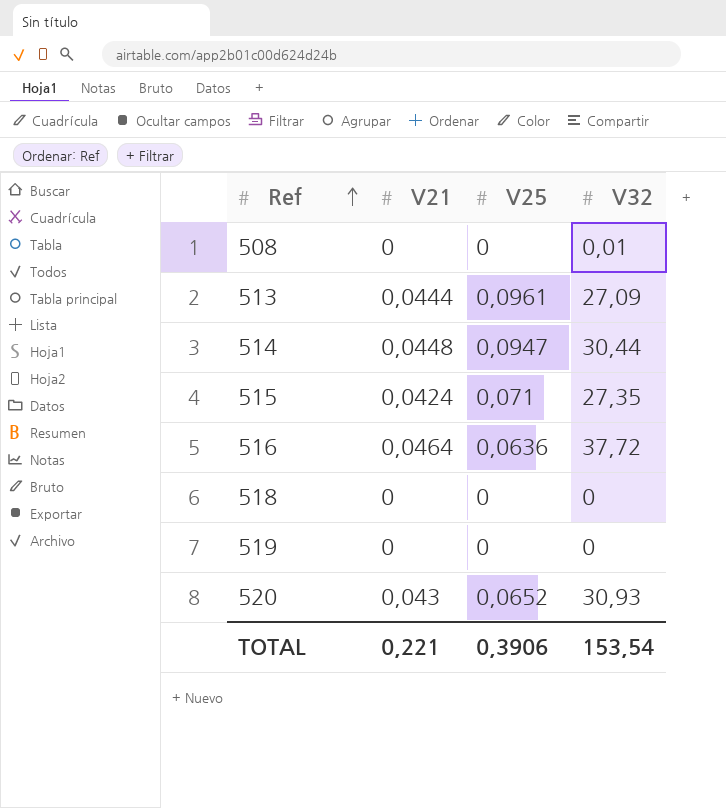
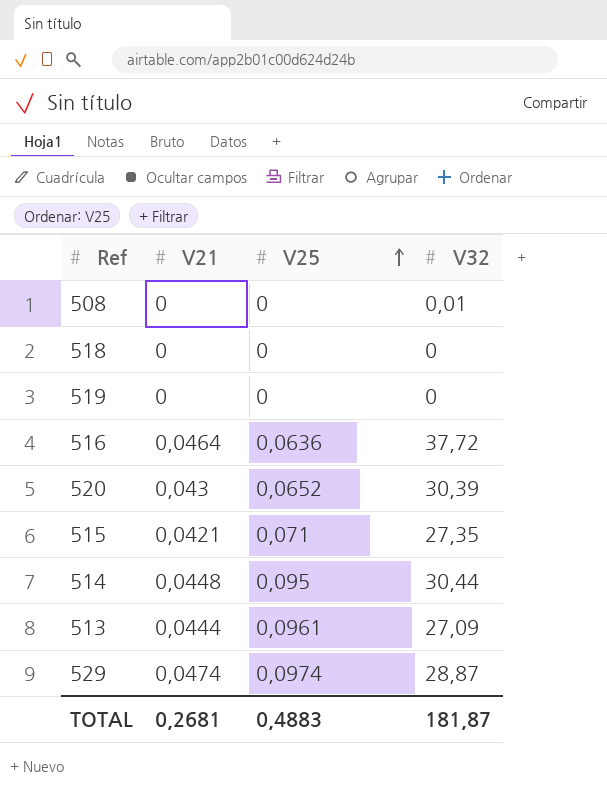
row order: Ref ascending -> V25 ascending
520 | V32: 30,93 -> 30,39
515 | V21: 0,0424 -> 0,0421
514 | V25: 0,0947 -> 0,095
row 529: none -> 0,0474 | 0,0974 | 28,87
TOTAL | V21: 0,221 -> 0,2681
TOTAL | V25: 0,3906 -> 0,4883
TOTAL | V32: 153,54 -> 181,87

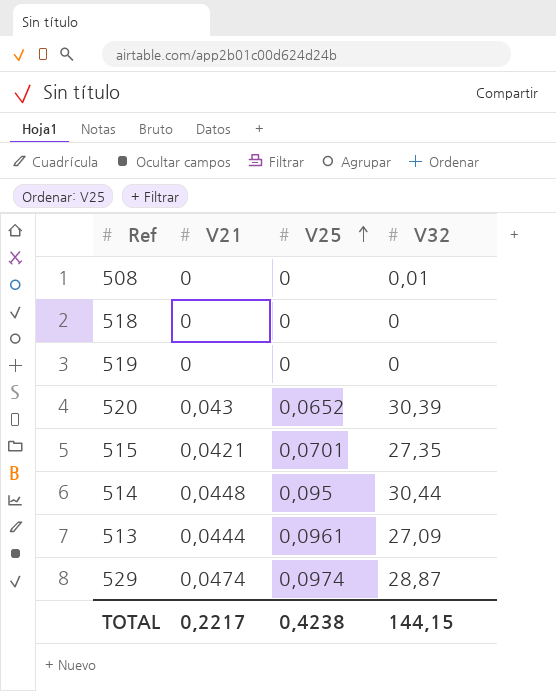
row 516: 0,0464 | 0,0636 | 37,72 -> none
515 | V25: 0,071 -> 0,0701
TOTAL | V21: 0,2681 -> 0,2217
TOTAL | V25: 0,4883 -> 0,4238
TOTAL | V32: 181,87 -> 144,15

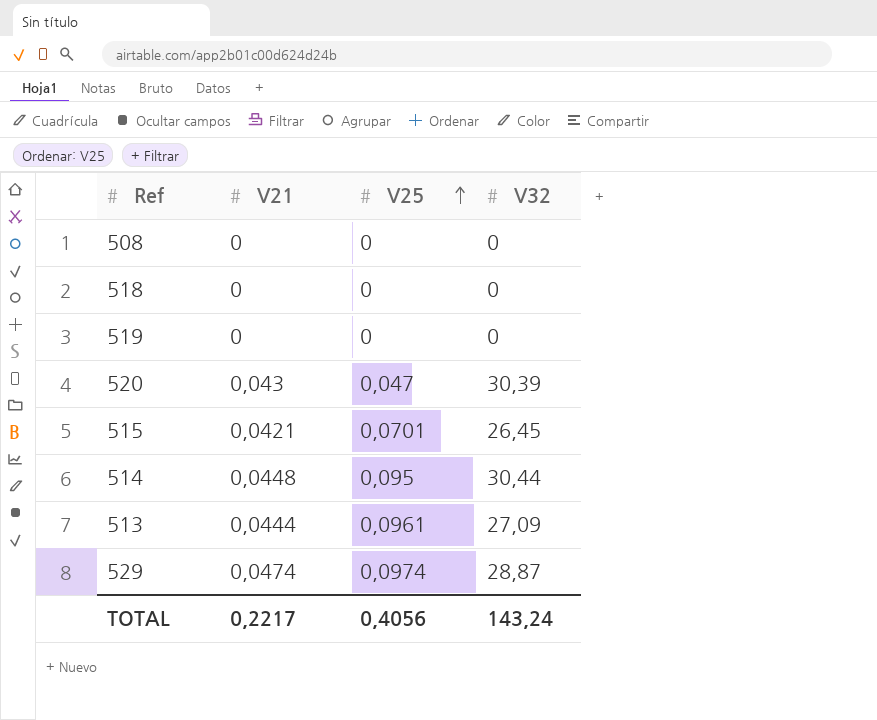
508 | V32: 0,01 -> 0
520 | V25: 0,0652 -> 0,047
515 | V32: 27,35 -> 26,45
TOTAL | V25: 0,4238 -> 0,4056
TOTAL | V32: 144,15 -> 143,24

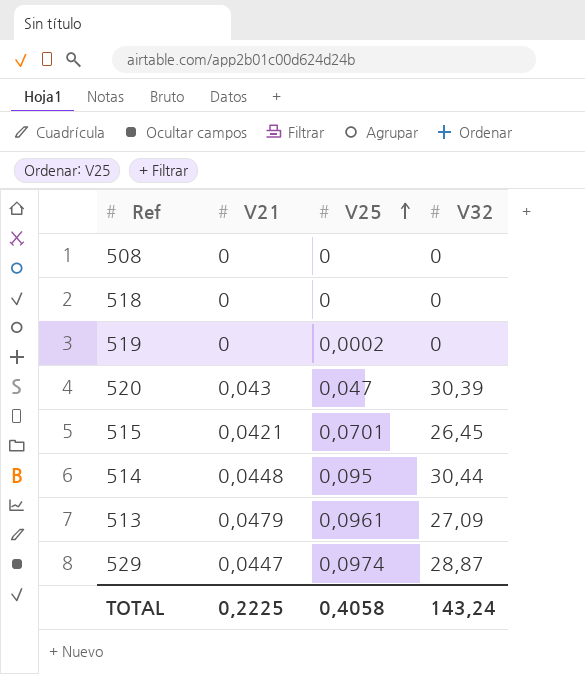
519 | V25: 0 -> 0,0002
513 | V21: 0,0444 -> 0,0479
529 | V21: 0,0474 -> 0,0447
TOTAL | V21: 0,2217 -> 0,2225
TOTAL | V25: 0,4056 -> 0,4058

